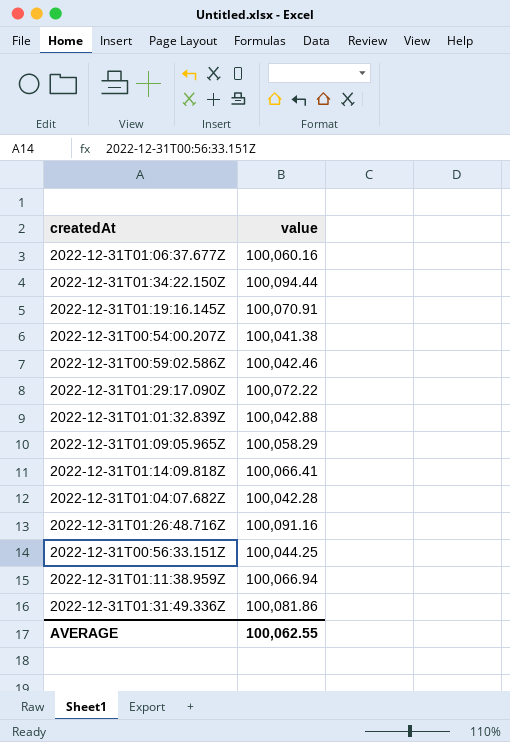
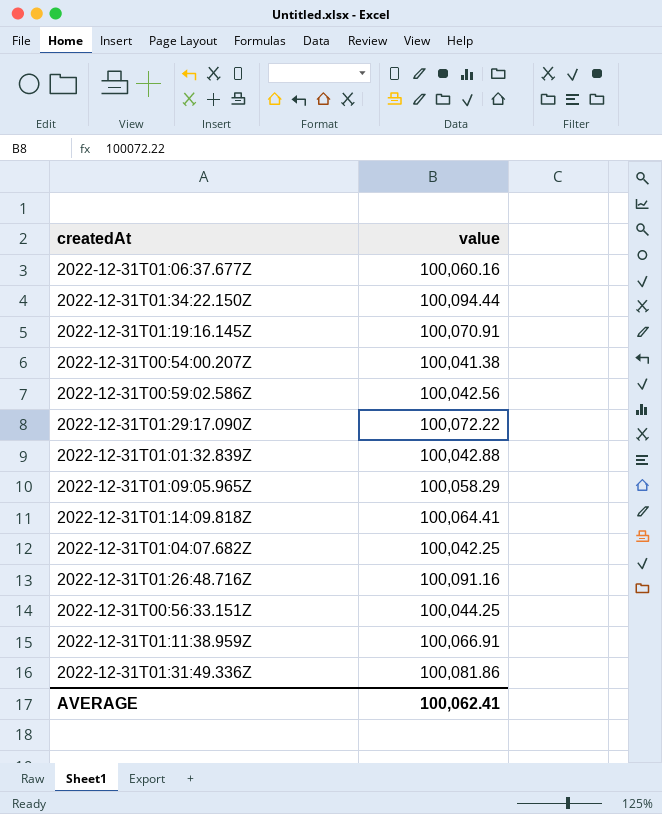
2022-12-31T00:59:02.586Z | value: 100,042.46 -> 100,042.56
2022-12-31T01:14:09.818Z | value: 100,066.41 -> 100,064.41
2022-12-31T01:04:07.682Z | value: 100,042.28 -> 100,042.25
2022-12-31T01:11:38.959Z | value: 100,066.94 -> 100,066.91
AVERAGE | value: 100,062.55 -> 100,062.41

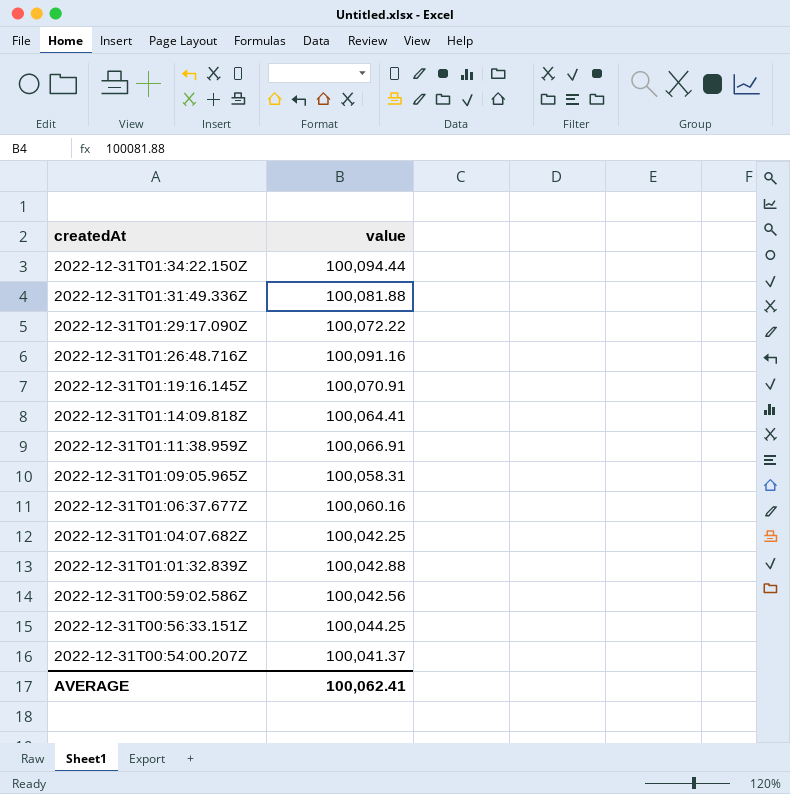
row order: none -> createdAt descending
2022-12-31T01:31:49.336Z | value: 100,081.86 -> 100,081.88
2022-12-31T01:09:05.965Z | value: 100,058.29 -> 100,058.31
2022-12-31T00:54:00.207Z | value: 100,041.38 -> 100,041.37

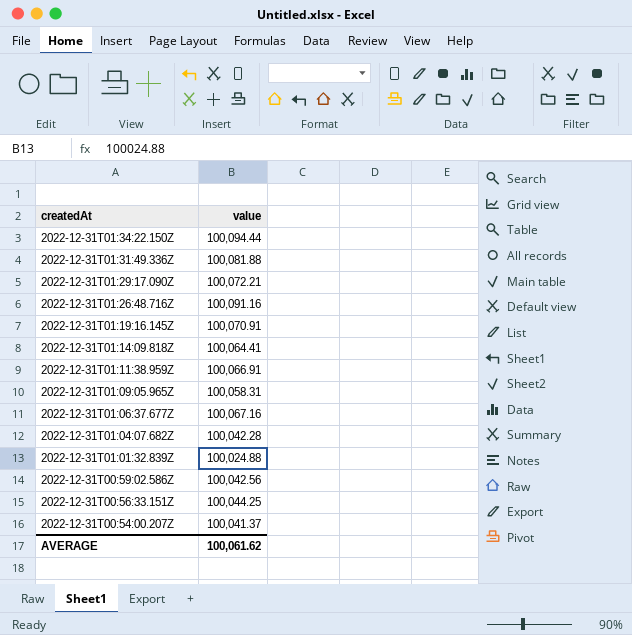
2022-12-31T01:29:17.090Z | value: 100,072.22 -> 100,072.21
2022-12-31T01:06:37.677Z | value: 100,060.16 -> 100,067.16
2022-12-31T01:04:07.682Z | value: 100,042.25 -> 100,042.28
2022-12-31T01:01:32.839Z | value: 100,042.88 -> 100,024.88
AVERAGE | value: 100,062.41 -> 100,061.62

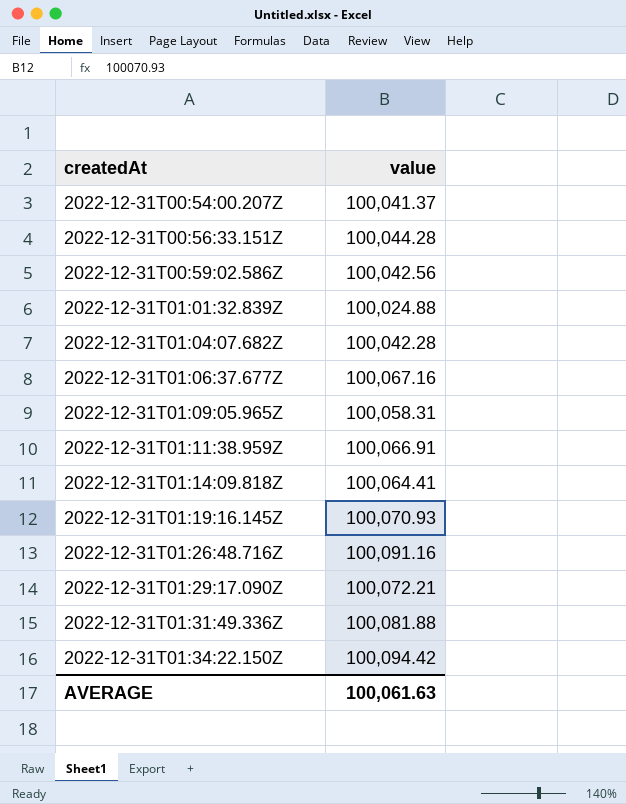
row order: createdAt descending -> createdAt ascending
2022-12-31T00:56:33.151Z | value: 100,044.25 -> 100,044.28
2022-12-31T01:19:16.145Z | value: 100,070.91 -> 100,070.93
2022-12-31T01:34:22.150Z | value: 100,094.44 -> 100,094.42
AVERAGE | value: 100,061.62 -> 100,061.63

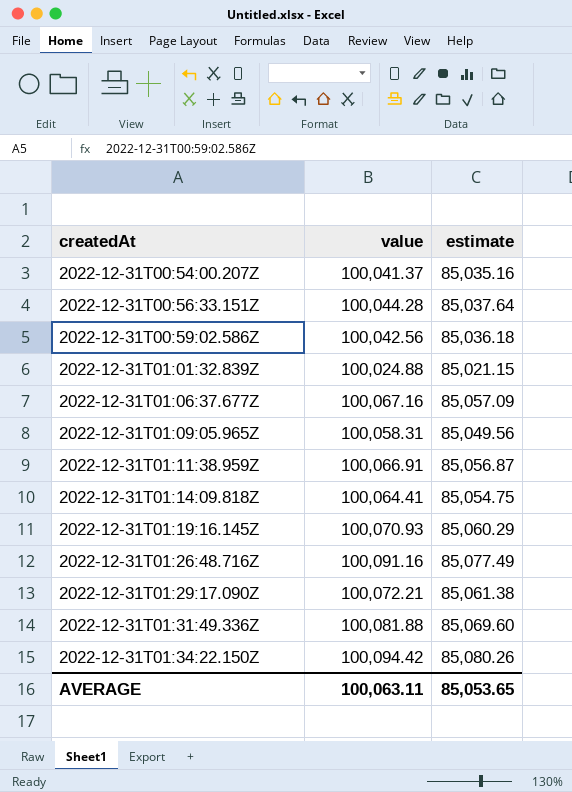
column estimate | formula: none -> [value] * 0.85
row 2022-12-31T01:04:07.682Z: 100,042.28 -> none
AVERAGE | value: 100,061.63 -> 100,063.11

